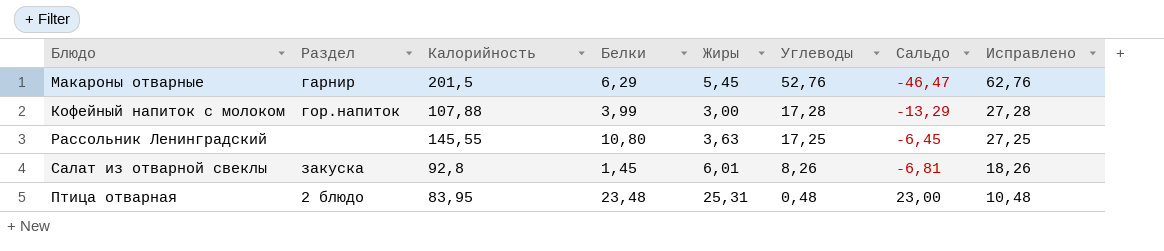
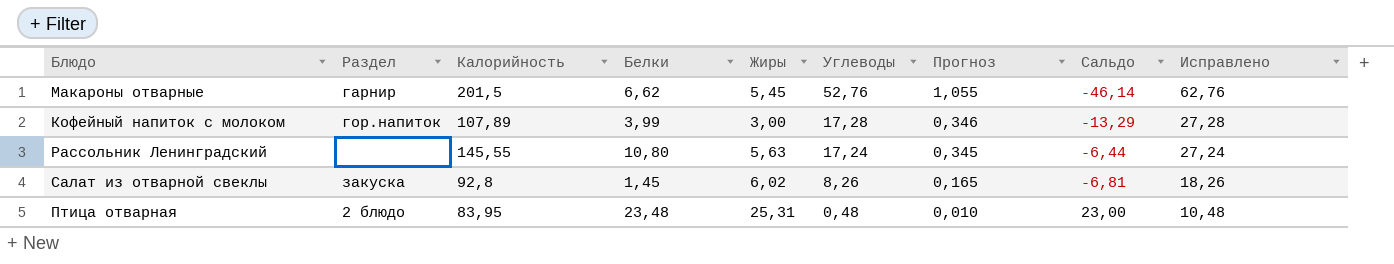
column Прогноз | formula: none -> [Углеводы] * 0,02
Макароны отварные | Белки: 6,29 -> 6,62
Макароны отварные | Сальдо: -46,47 -> -46,14
Кофейный напиток с молоком | Калорийность: 107,88 -> 107,89
Рассольник Ленинградский | Жиры: 3,63 -> 5,63
Рассольник Ленинградский | Углеводы: 17,25 -> 17,24
Рассольник Ленинградский | Сальдо: -6,45 -> -6,44
Рассольник Ленинградский | Исправлено: 27,25 -> 27,24
Салат из отварной свеклы | Жиры: 6,01 -> 6,02

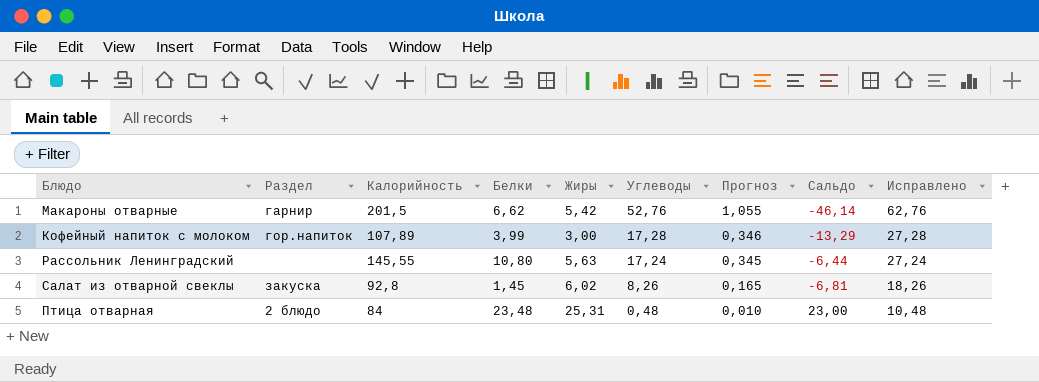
Макароны отварные | Жиры: 5,45 -> 5,42
Птица отварная | Калорийность: 83,95 -> 84

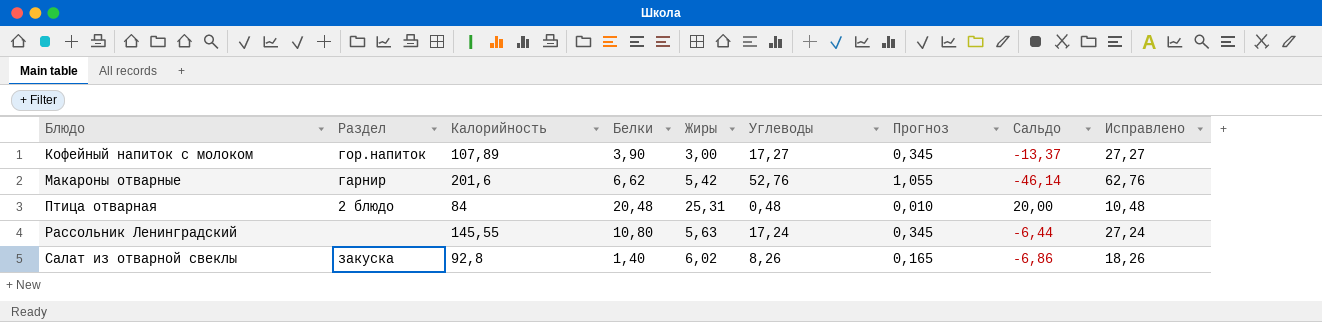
row order: Углеводы descending -> Блюдо ascending
Кофейный напиток с молоком | Белки: 3,99 -> 3,90
Кофейный напиток с молоком | Углеводы: 17,28 -> 17,27
Кофейный напиток с молоком | Прогноз: 0,346 -> 0,345
Кофейный напиток с молоком | Сальдо: -13,29 -> -13,37
Кофейный напиток с молоком | Исправлено: 27,28 -> 27,27
Макароны отварные | Калорийность: 201,5 -> 201,6
Птица отварная | Белки: 23,48 -> 20,48
Птица отварная | Сальдо: 23,00 -> 20,00
Салат из отварной свеклы | Белки: 1,45 -> 1,40
Салат из отварной свеклы | Сальдо: -6,81 -> -6,86

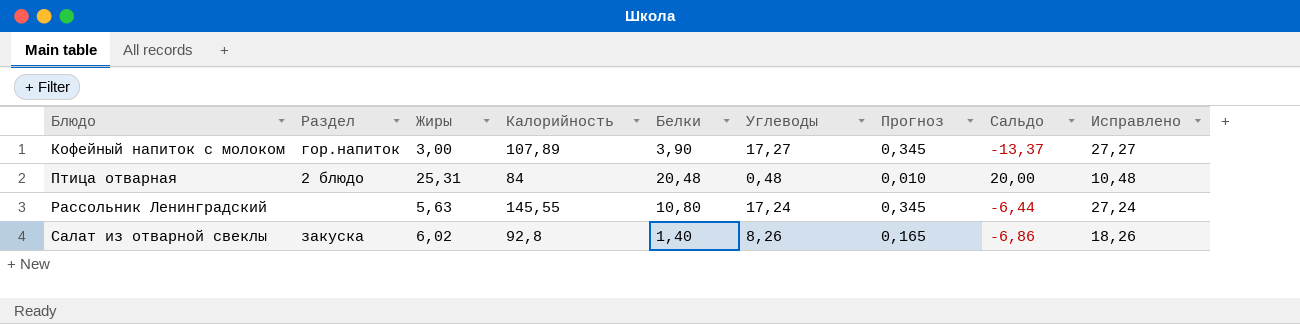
column Жиры | position: 5 -> 3
row Макароны отварные: гарнир | 201,6 | 6,62 | 5,42 | 52,76 | 1,055 | -46,14 | 62,76 -> none

